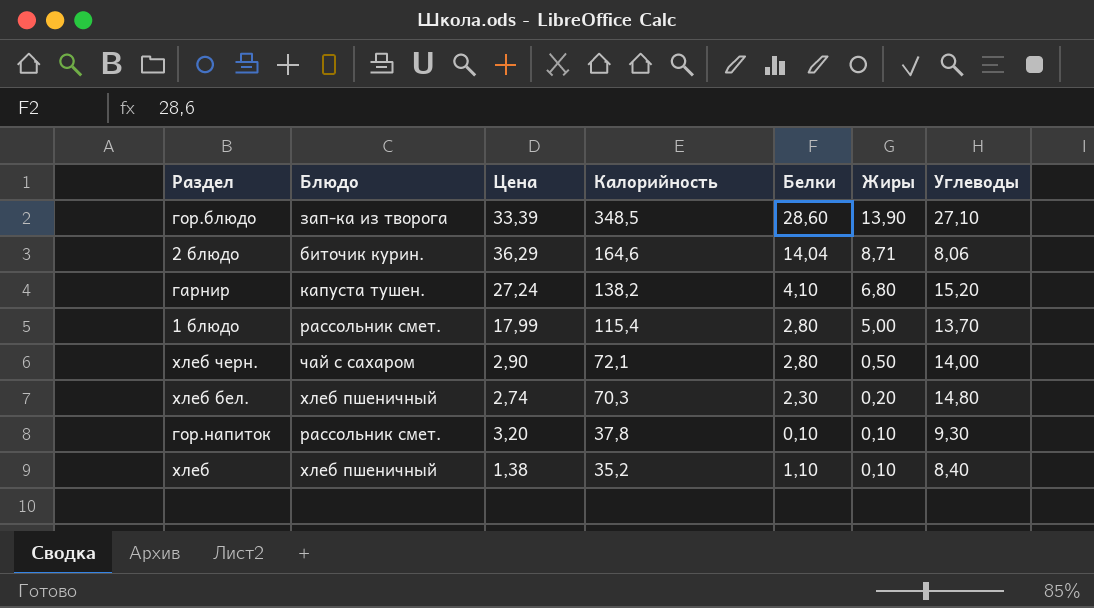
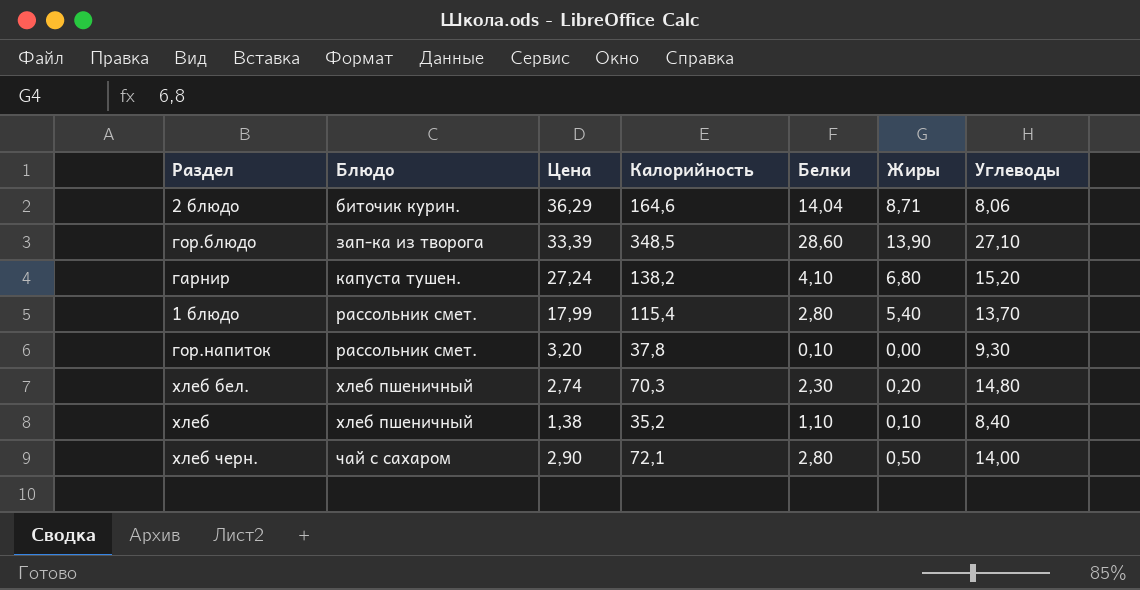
row order: Калорийность descending -> Блюдо ascending
1 блюдо | Жиры: 5,00 -> 5,40
гор.напиток | Жиры: 0,10 -> 0,00

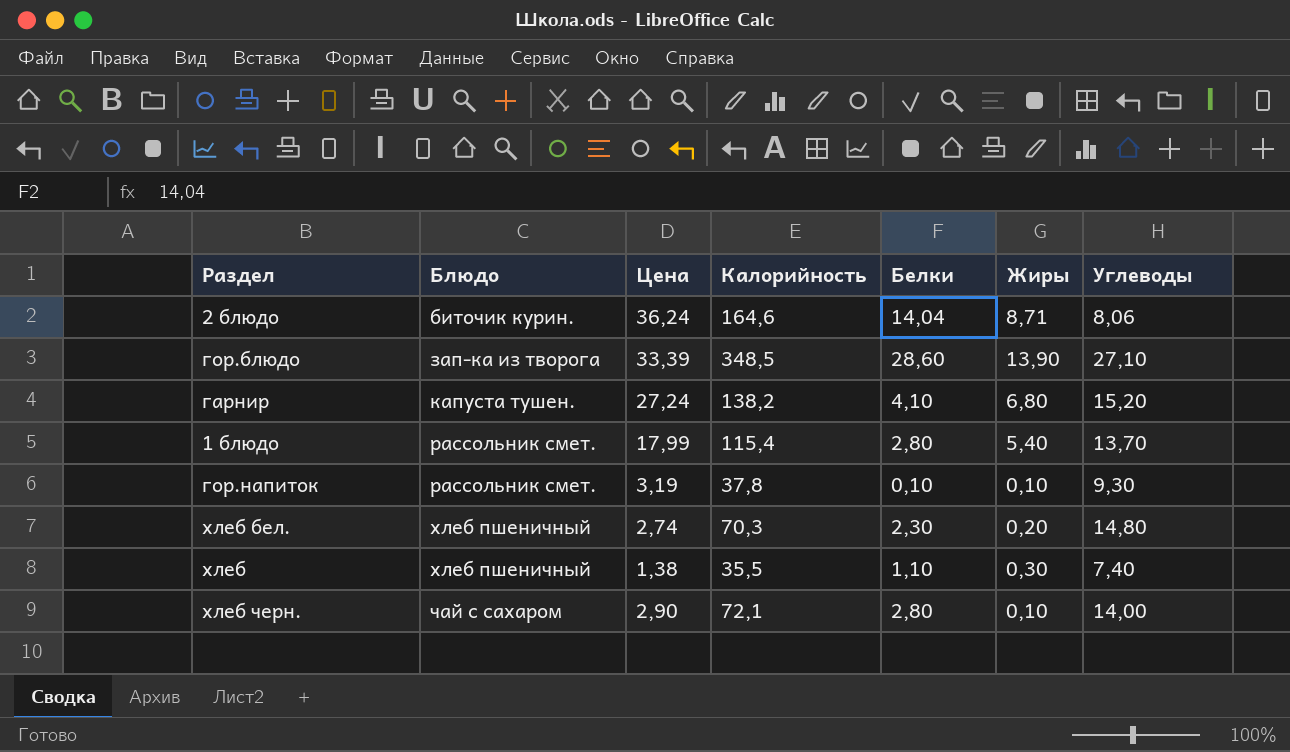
2 блюдо | Цена: 36,29 -> 36,24
гор.напиток | Цена: 3,20 -> 3,19
гор.напиток | Жиры: 0,00 -> 0,10
хлеб | Калорийность: 35,2 -> 35,5
хлеб | Жиры: 0,10 -> 0,30
хлеб | Углеводы: 8,40 -> 7,40
хлеб черн. | Жиры: 0,50 -> 0,10

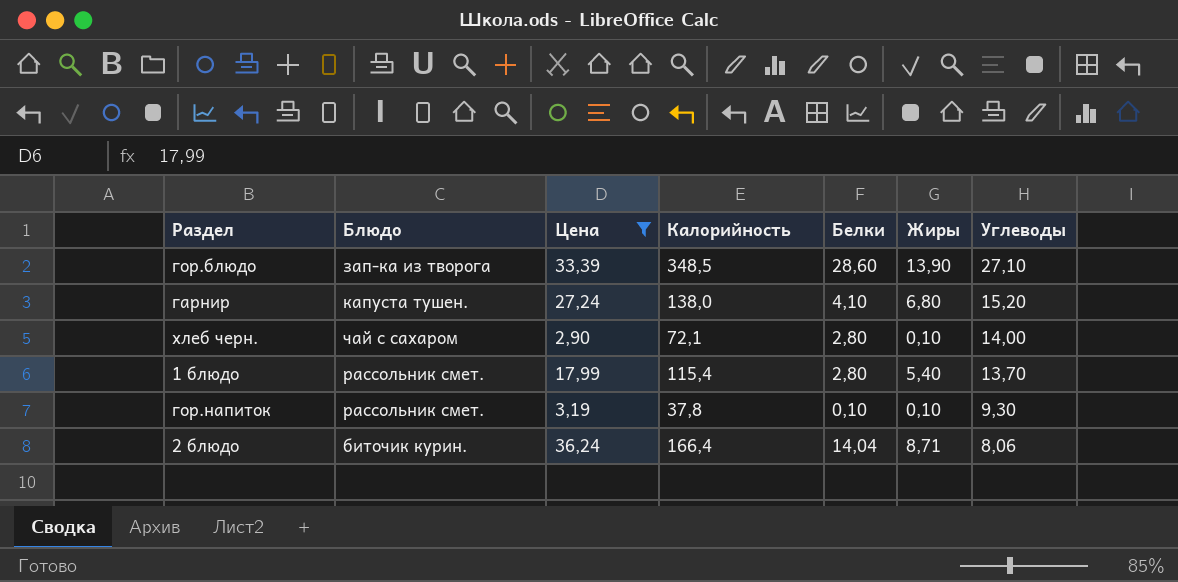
filter: none -> Цена >= 2,90
row order: Блюдо ascending -> Углеводы descending
гарнир | Калорийность: 138,2 -> 138,0
2 блюдо | Калорийность: 164,6 -> 166,4

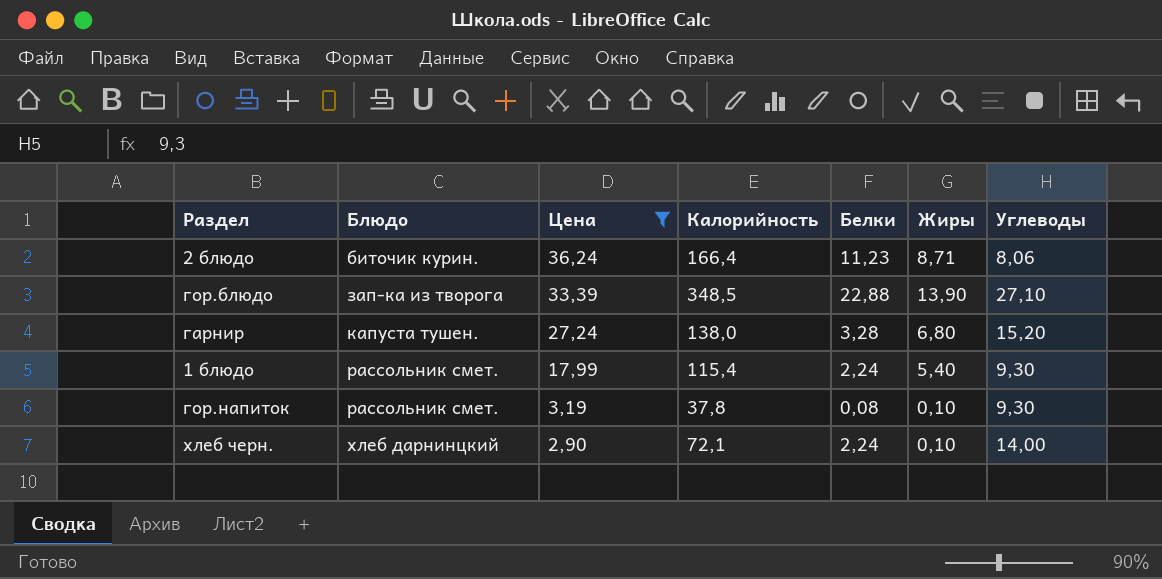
row order: Углеводы descending -> Блюдо ascending
2 блюдо | Белки: 14,04 -> 11,23
гор.блюдо | Белки: 28,60 -> 22,88
гарнир | Белки: 4,10 -> 3,28
1 блюдо | Белки: 2,80 -> 2,24
1 блюдо | Углеводы: 13,70 -> 9,30
гор.напиток | Белки: 0,10 -> 0,08
хлеб черн. | Блюдо: чай с сахаром -> хлеб дарнинцкий
хлеб черн. | Белки: 2,80 -> 2,24

